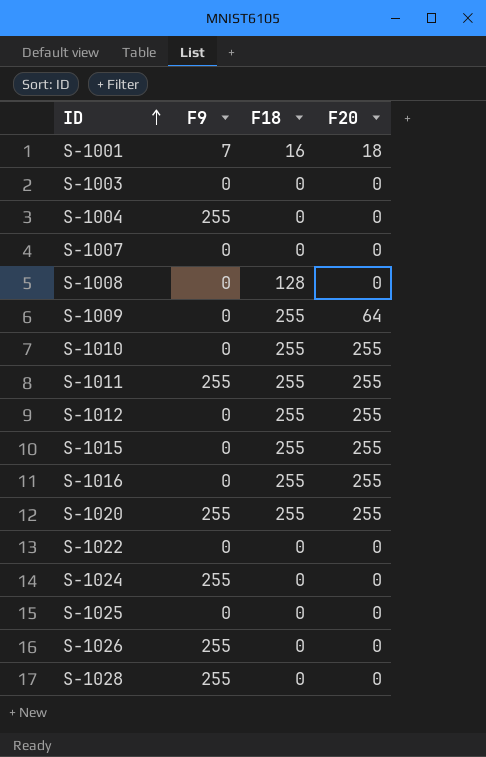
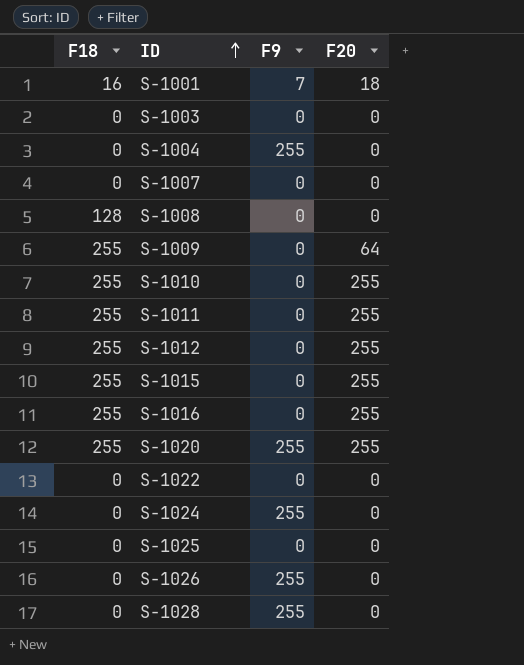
column F18 | position: 3 -> 1
S-1011 | F9: 255 -> 0

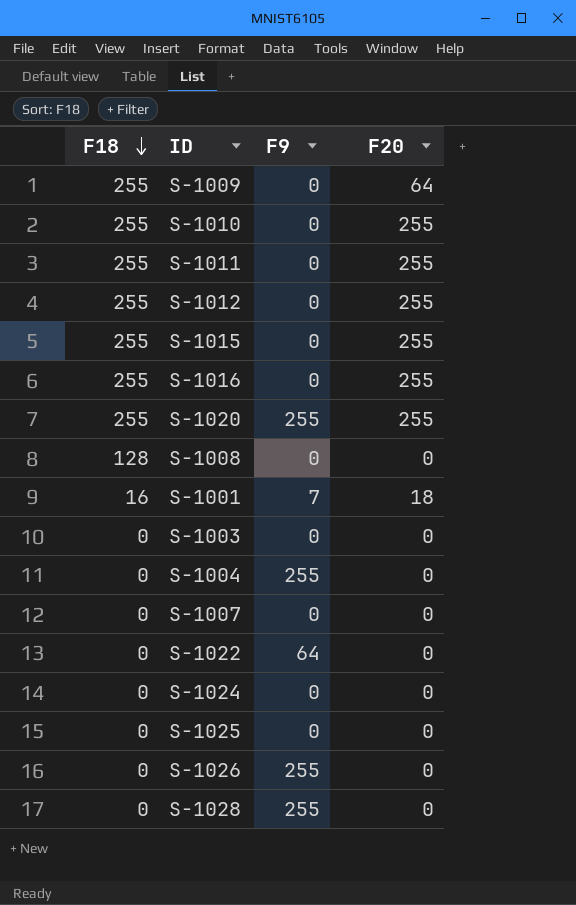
row order: ID ascending -> F18 descending
S-1022 | F9: 0 -> 64
S-1024 | F9: 255 -> 0

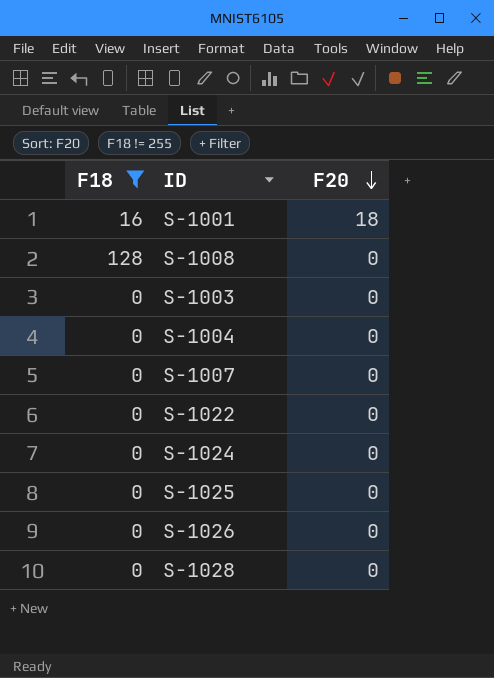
filter: none -> F18 != 255
row order: F18 descending -> F20 descending
column F9 | position: 3 -> none

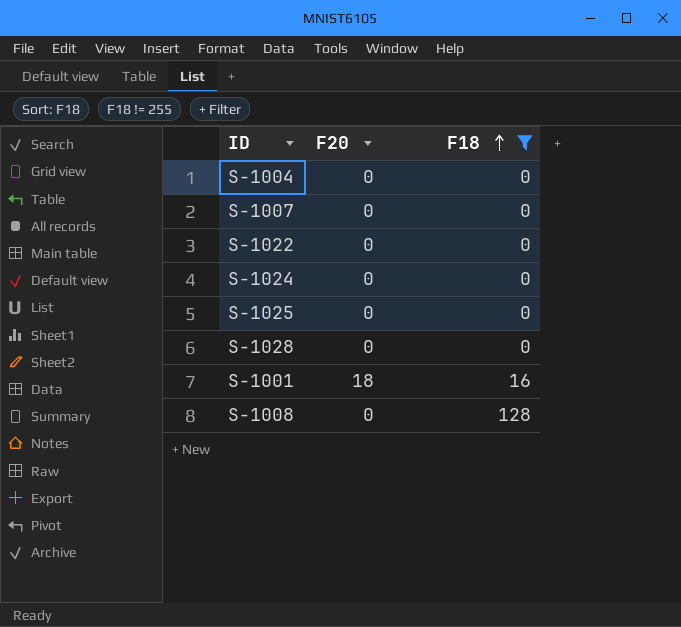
row order: F20 descending -> F18 ascending
column F18 | position: 1 -> 3
row S-1003: 0 | 0 -> none
row S-1026: 0 | 0 -> none

